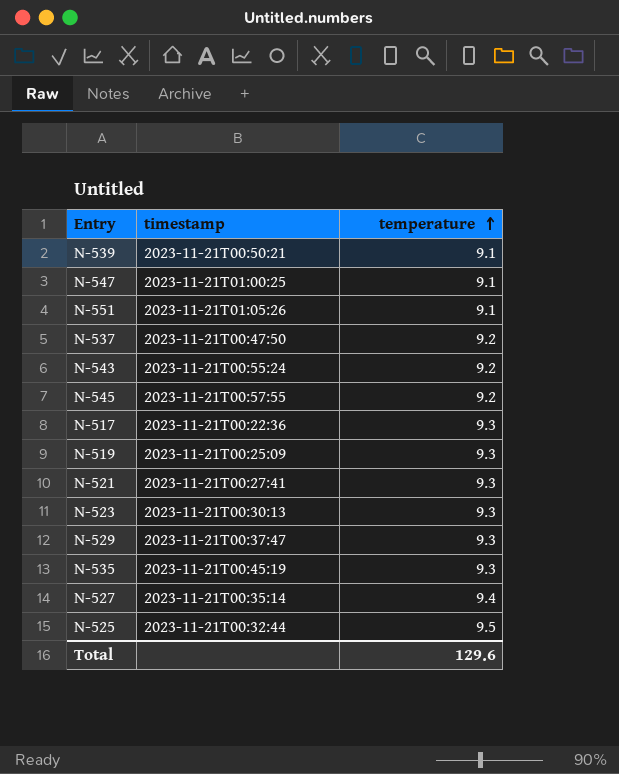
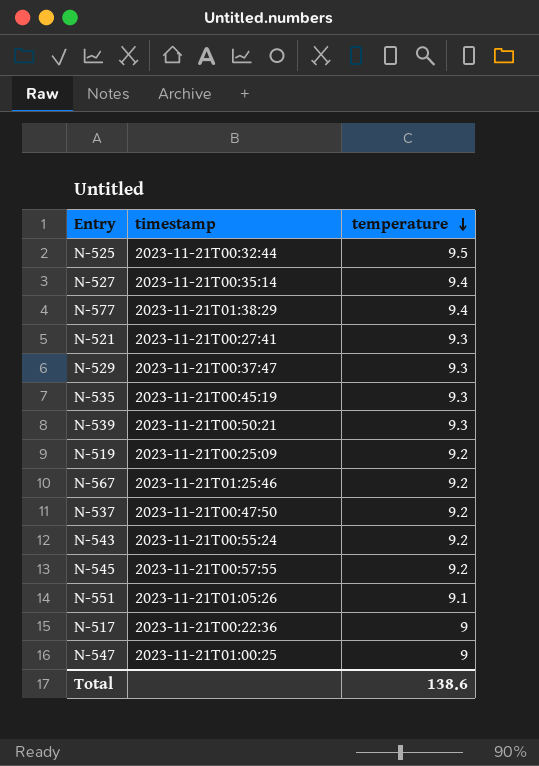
row order: temperature ascending -> temperature descending
row N-523: 2023-11-21T00:30:13 | 9.3 -> none
row N-577: none -> 2023-11-21T01:38:29 | 9.4
N-539 | temperature: 9.1 -> 9.3
N-519 | temperature: 9.3 -> 9.2
row N-567: none -> 2023-11-21T01:25:46 | 9.2
N-517 | temperature: 9.3 -> 9
N-547 | temperature: 9.1 -> 9
Total | temperature: 129.6 -> 138.6

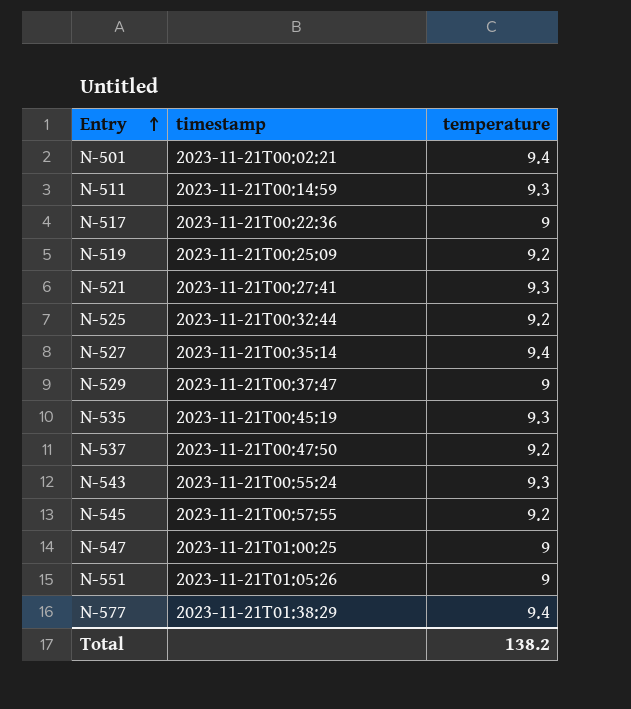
row order: temperature descending -> Entry ascending
row N-539: 2023-11-21T00:50:21 | 9.3 -> none
row N-567: 2023-11-21T01:25:46 | 9.2 -> none
row N-501: none -> 2023-11-21T00:02:21 | 9.4
row N-511: none -> 2023-11-21T00:14:59 | 9.3
N-525 | temperature: 9.5 -> 9.2
N-529 | temperature: 9.3 -> 9
N-543 | temperature: 9.2 -> 9.3
N-551 | temperature: 9.1 -> 9
Total | temperature: 138.6 -> 138.2

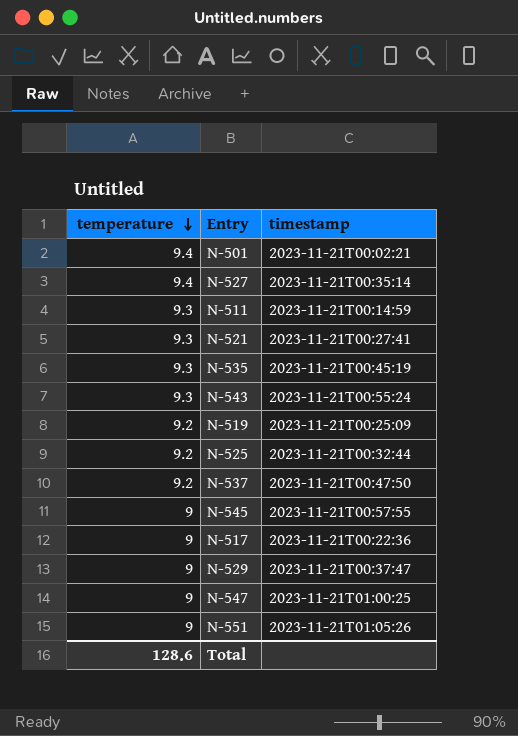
row order: Entry ascending -> temperature descending
column temperature | position: 3 -> 1
row N-577: 2023-11-21T01:38:29 | 9.4 -> none
N-545 | temperature: 9.2 -> 9
Total | temperature: 138.2 -> 128.6

